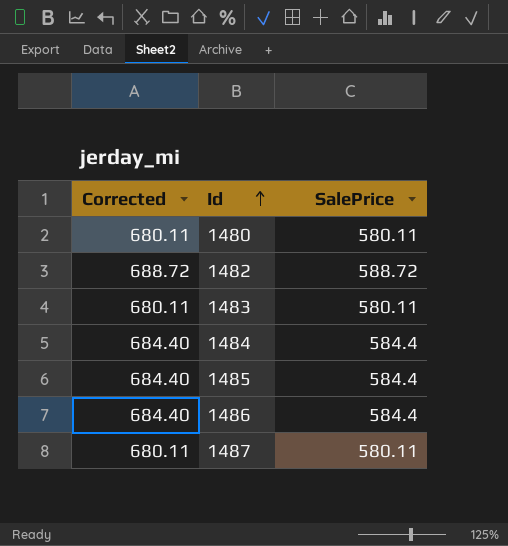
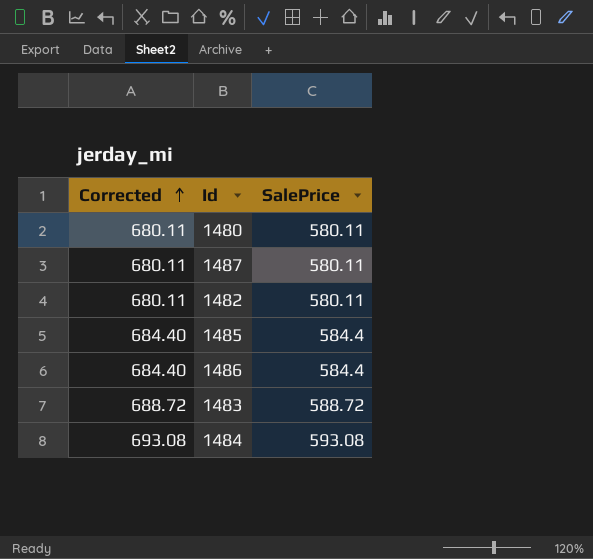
row order: Id ascending -> Corrected ascending
1482 | Corrected: 688.72 -> 680.11
1482 | SalePrice: 588.72 -> 580.11
1483 | Corrected: 680.11 -> 688.72
1483 | SalePrice: 580.11 -> 588.72
1484 | Corrected: 684.40 -> 693.08
1484 | SalePrice: 584.4 -> 593.08

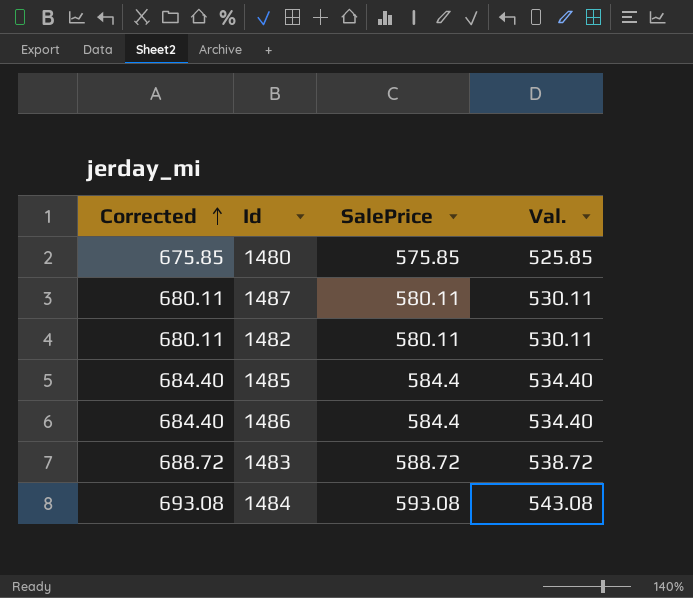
column Val. | formula: none -> [SalePrice] - 50
1480 | Corrected: 680.11 -> 675.85
1480 | SalePrice: 580.11 -> 575.85

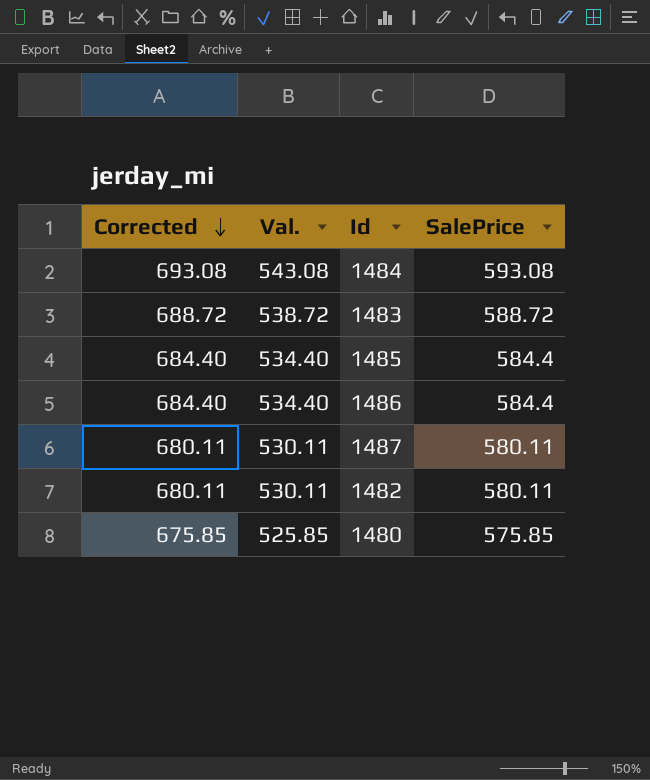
row order: Corrected ascending -> Corrected descending
column Val. | position: 4 -> 2

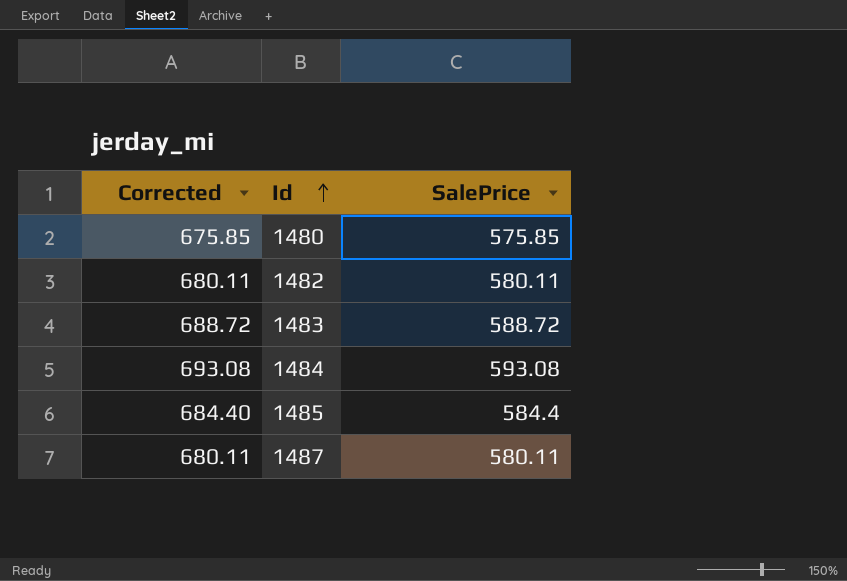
row order: Corrected descending -> Id ascending
column Val. | formula: [SalePrice] - 50 -> none
row 1486: 684.40 | 534.40 | 584.4 -> none

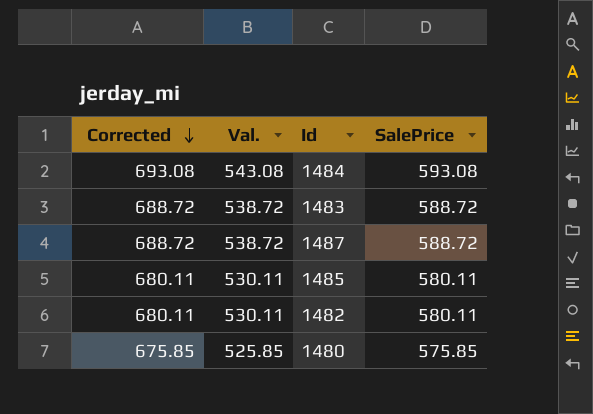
row order: Id ascending -> Corrected descending
column Val. | formula: none -> [SalePrice] - 50
1487 | Corrected: 680.11 -> 688.72
1487 | SalePrice: 580.11 -> 588.72
1485 | Corrected: 684.40 -> 680.11
1485 | SalePrice: 584.4 -> 580.11

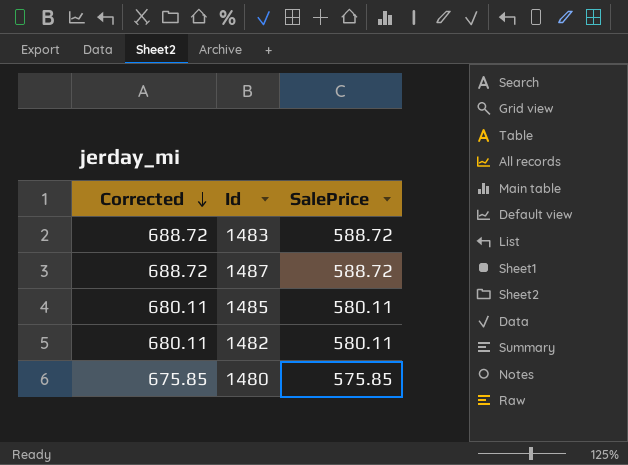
column Val. | formula: [SalePrice] - 50 -> none
row 1484: 693.08 | 543.08 | 593.08 -> none

